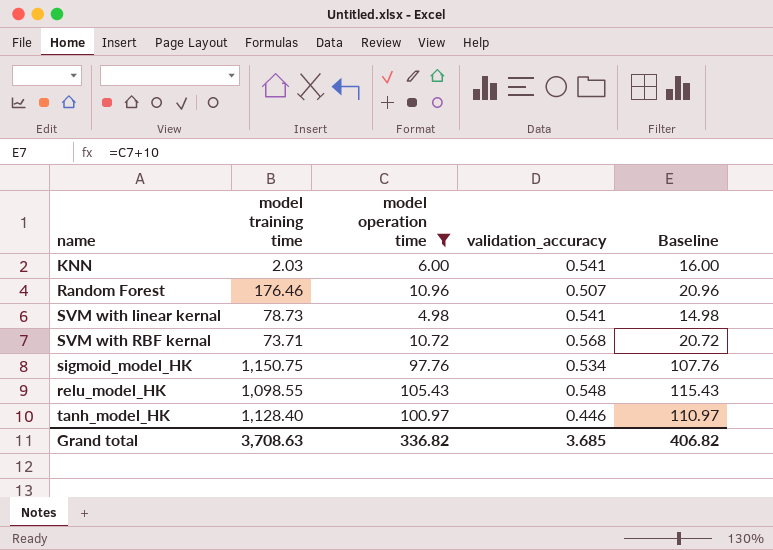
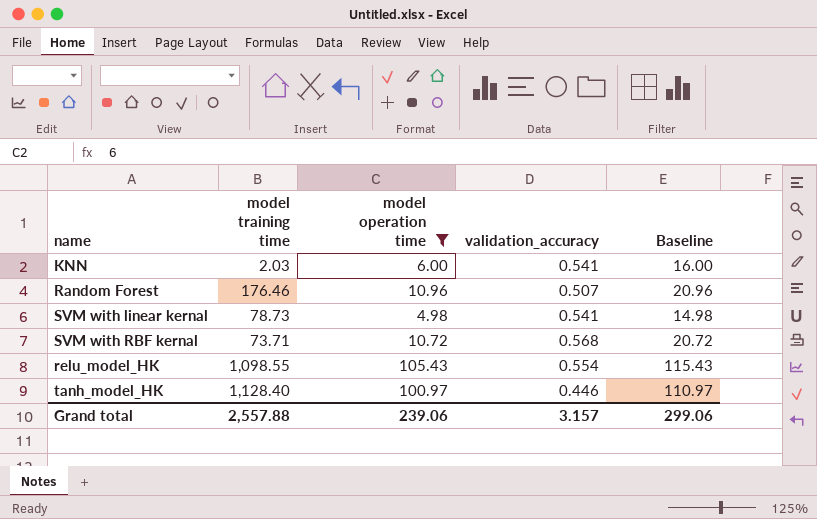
row sigmoid_model_HK: 1,150.75 | 97.76 | 0.534 | 107.76 -> none
relu_model_HK | validation_accuracy: 0.548 -> 0.554
Grand total | model training time: 3,708.63 -> 2,557.88
Grand total | model operation time: 336.82 -> 239.06
Grand total | validation_accuracy: 3.685 -> 3.157
Grand total | Baseline: 406.82 -> 299.06

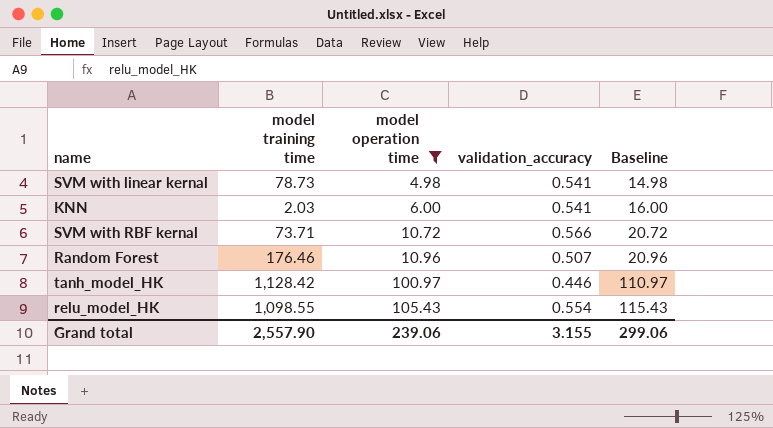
row order: none -> model operation time ascending
SVM with RBF kernal | validation_accuracy: 0.568 -> 0.566
tanh_model_HK | model training time: 1,128.40 -> 1,128.42
Grand total | model training time: 2,557.88 -> 2,557.90
Grand total | validation_accuracy: 3.157 -> 3.155

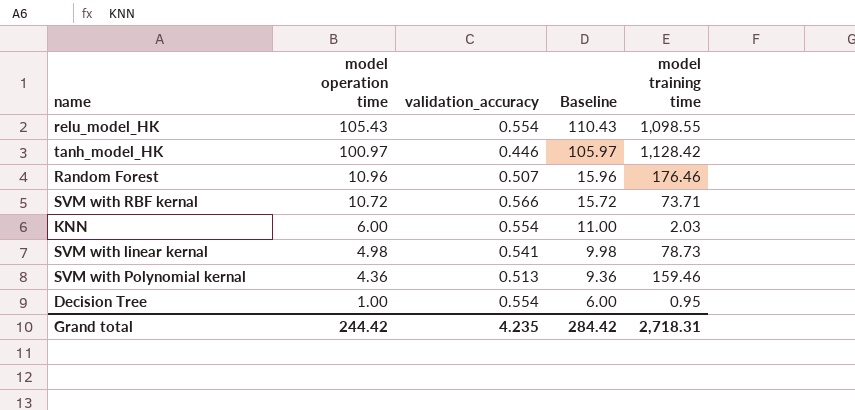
filter: model operation time >= 4.98 -> none
row order: model operation time ascending -> model operation time descending
column Baseline | formula: [model operation time] + 10 -> [model operation time] + 5
column model training time | position: 2 -> 5
KNN | validation_accuracy: 0.541 -> 0.554
Grand total | model operation time: 239.06 -> 244.42
Grand total | validation_accuracy: 3.155 -> 4.235
Grand total | Baseline: 299.06 -> 284.42
Grand total | model training time: 2,557.90 -> 2,718.31

